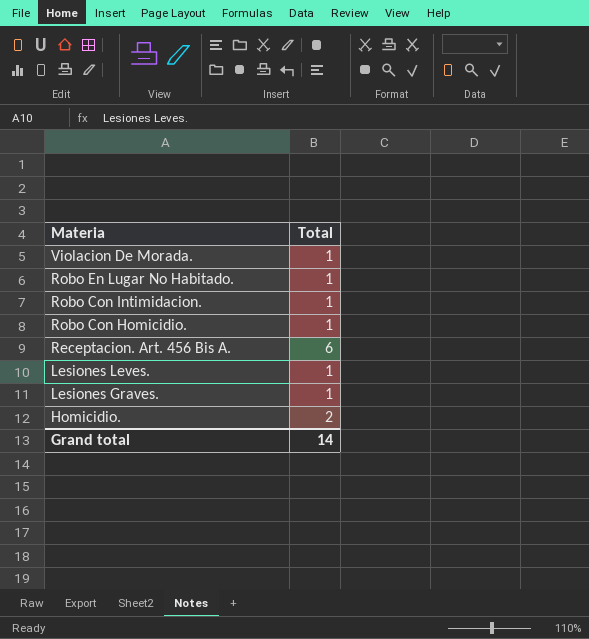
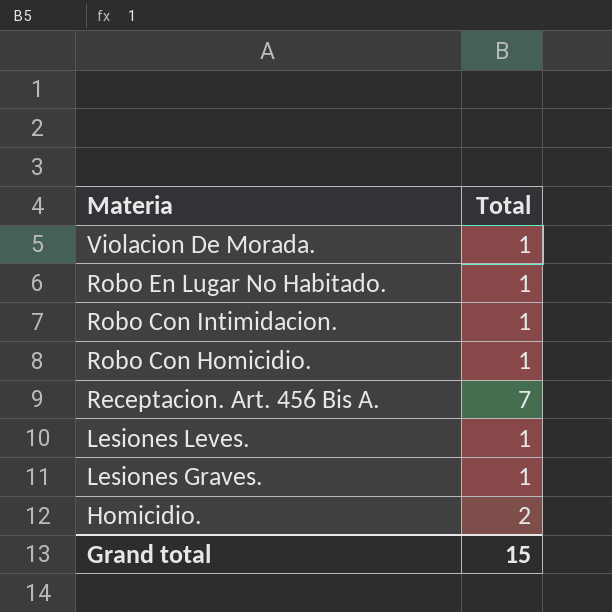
Receptacion. Art. 456 Bis A. | Total: 6 -> 7
Grand total | Total: 14 -> 15

